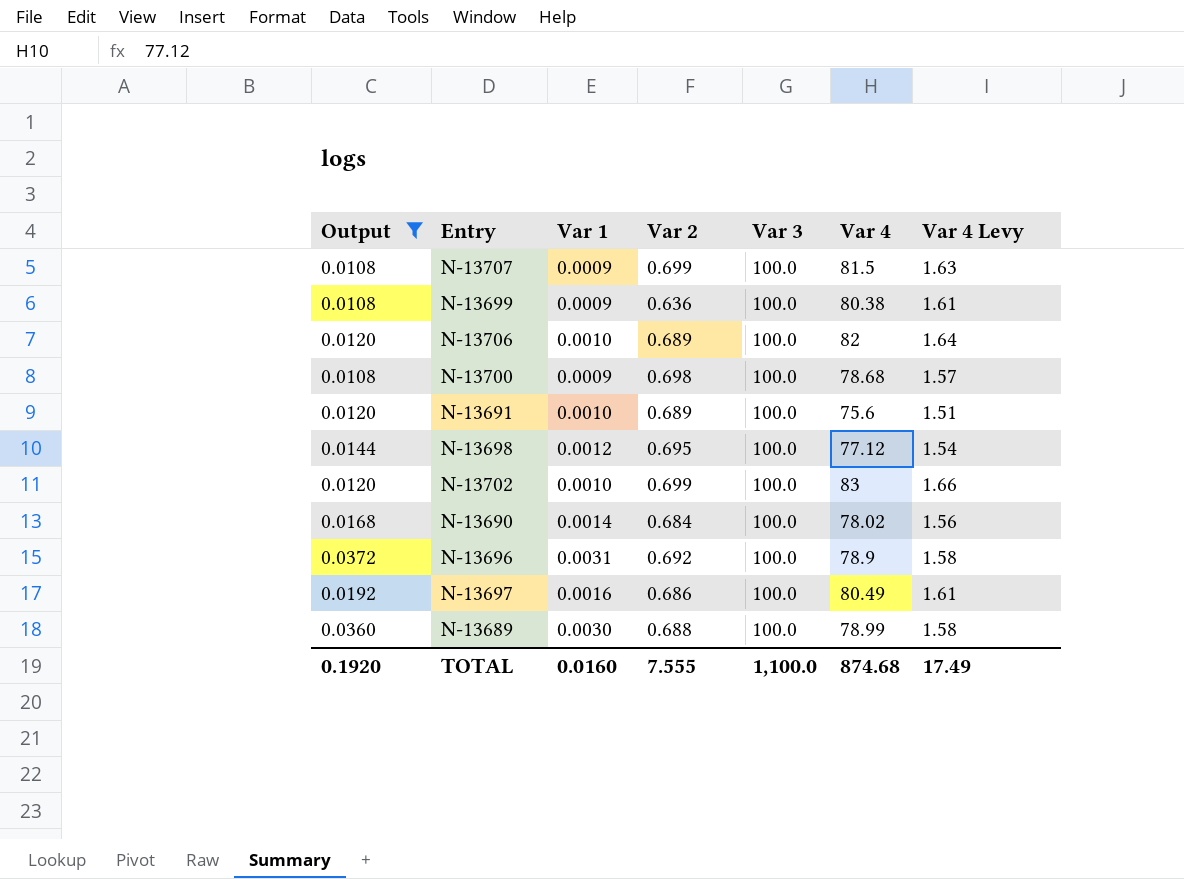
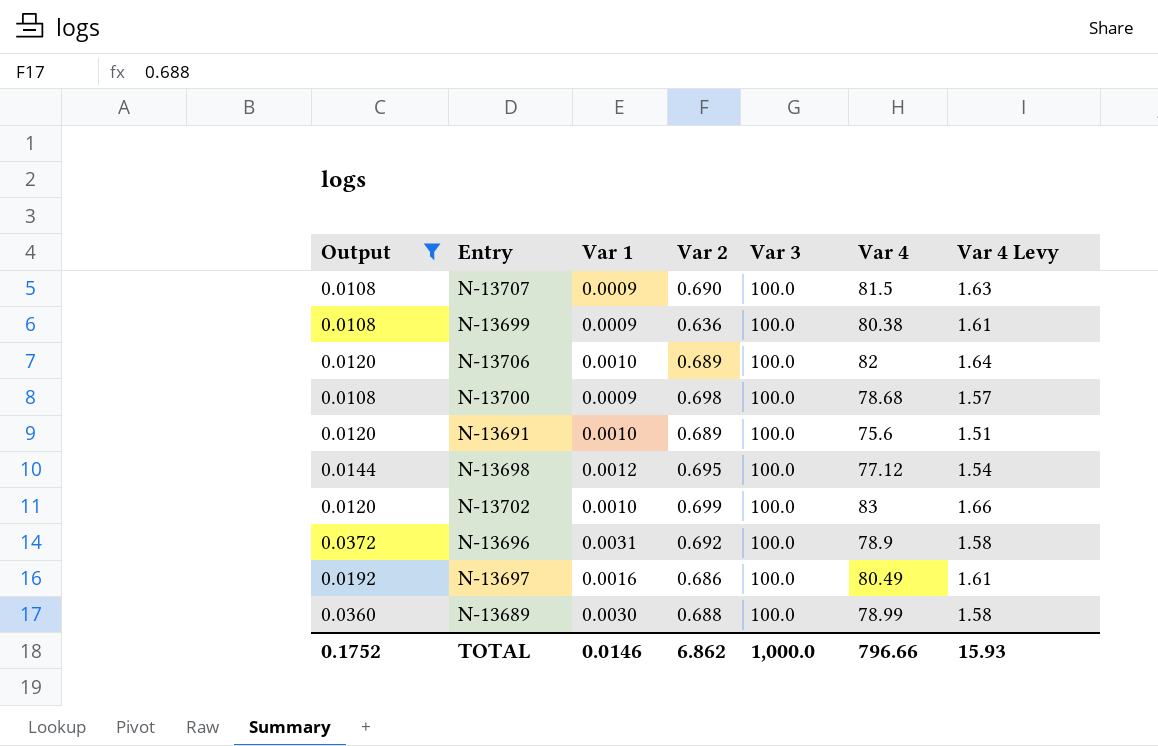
row N-13690: 0.0168 | 0.0014 | 0.684 | 100.0 | 78.02 | 1.56 -> none
N-13707 | Var 2: 0.699 -> 0.690
TOTAL | Output: 0.1920 -> 0.1752
TOTAL | Var 1: 0.0160 -> 0.0146
TOTAL | Var 2: 7.555 -> 6.862
TOTAL | Var 3: 1,100.0 -> 1,000.0
TOTAL | Var 4: 874.68 -> 796.66
TOTAL | Var 4 Levy: 17.49 -> 15.93

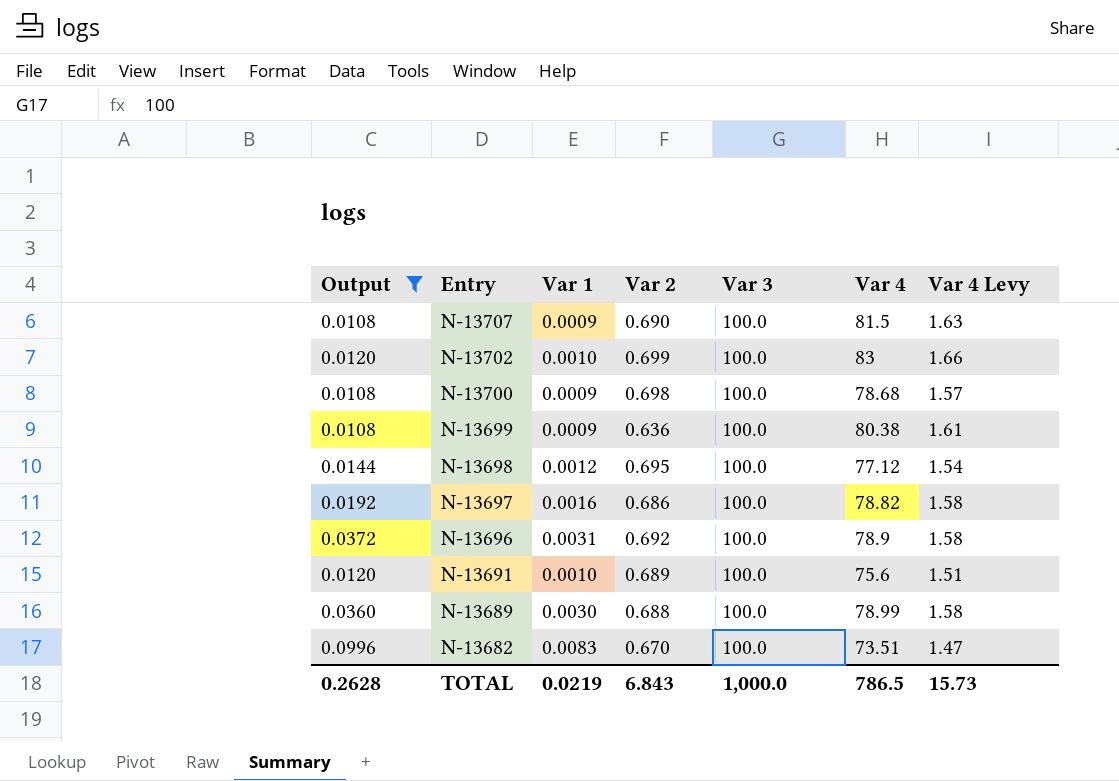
row order: none -> Entry descending
row N-13706: 0.0120 | 0.0010 | 0.689 | 100.0 | 82 | 1.64 -> none
N-13697 | Var 4: 80.49 -> 78.82
N-13697 | Var 4 Levy: 1.61 -> 1.58
row N-13682: none -> 0.0996 | 0.0083 | 0.670 | 100.0 | 73.51 | 1.47
TOTAL | Output: 0.1752 -> 0.2628
TOTAL | Var 1: 0.0146 -> 0.0219
TOTAL | Var 2: 6.862 -> 6.843
TOTAL | Var 4: 796.66 -> 786.5
TOTAL | Var 4 Levy: 15.93 -> 15.73

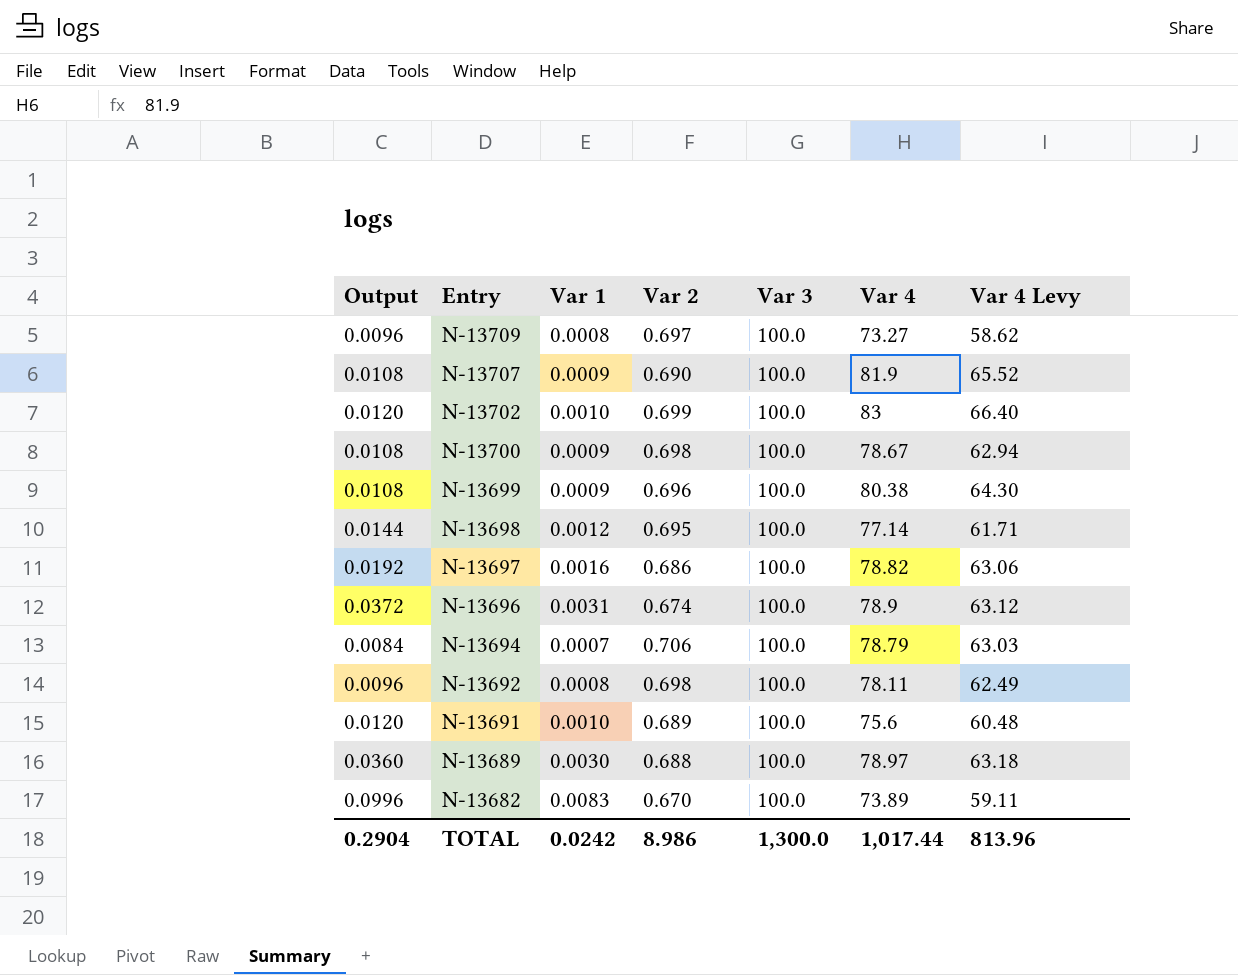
filter: Output >= 0.0108 -> none
column Var 4 Levy | formula: [Var 4] * 0.02 -> [Var 4] * 0.8
N-13707 | Var 4: 81.5 -> 81.9
N-13700 | Var 4: 78.68 -> 78.67
N-13699 | Var 2: 0.636 -> 0.696
N-13698 | Var 4: 77.12 -> 77.14
N-13696 | Var 2: 0.692 -> 0.674
N-13689 | Var 4: 78.99 -> 78.97
N-13682 | Var 4: 73.51 -> 73.89
TOTAL | Output: 0.2628 -> 0.2904
TOTAL | Var 1: 0.0219 -> 0.0242
TOTAL | Var 2: 6.843 -> 8.986
TOTAL | Var 3: 1,000.0 -> 1,300.0
TOTAL | Var 4: 786.5 -> 1,017.44
TOTAL | Var 4 Levy: 15.73 -> 813.96

